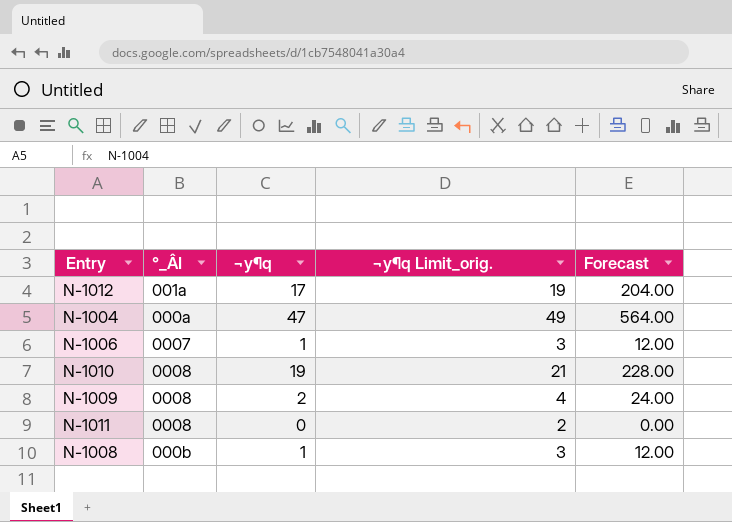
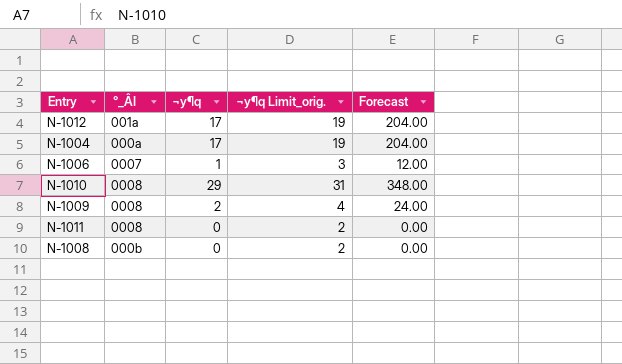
N-1004 | ¬y¶q: 47 -> 17
N-1004 | ¬y¶q Limit_orig.: 49 -> 19
N-1004 | Forecast: 564.00 -> 204.00
N-1010 | ¬y¶q: 19 -> 29
N-1010 | ¬y¶q Limit_orig.: 21 -> 31
N-1010 | Forecast: 228.00 -> 348.00
N-1008 | ¬y¶q: 1 -> 0
N-1008 | ¬y¶q Limit_orig.: 3 -> 2
N-1008 | Forecast: 12.00 -> 0.00

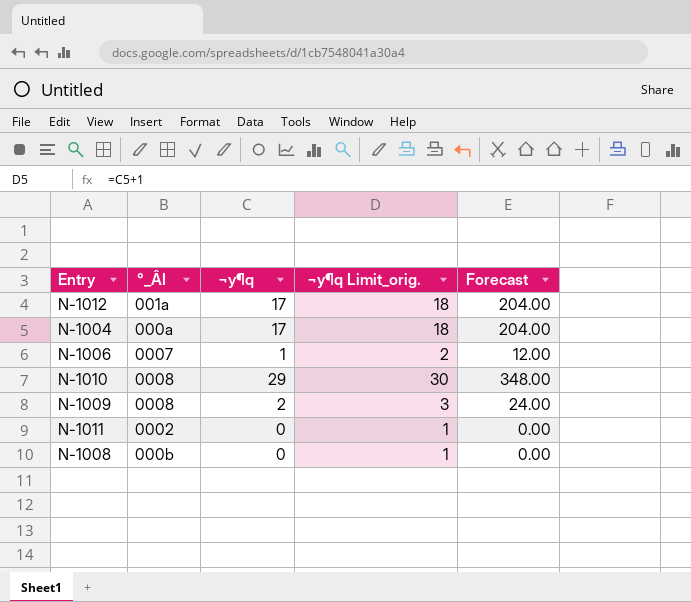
column ¬y¶q Limit_orig. | formula: [¬y¶q] + 2 -> [¬y¶q] + 1
N-1011 | °_ÂI: 0008 -> 0002

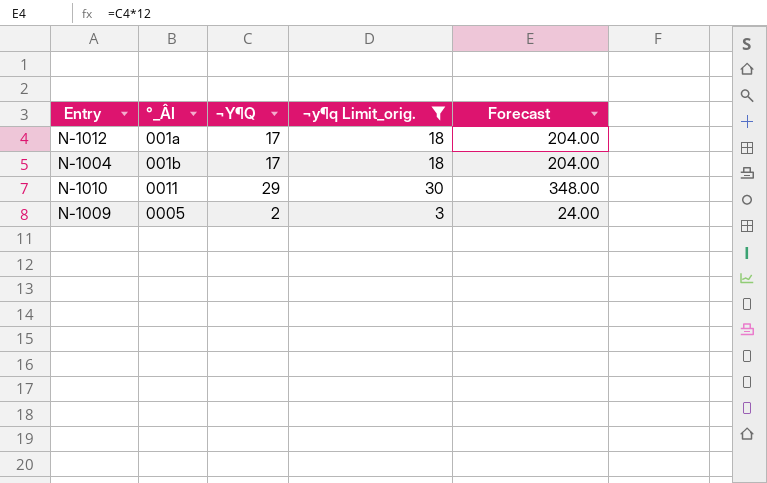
filter: none -> ¬y¶q Limit_orig. >= 3
column name: ¬y¶q -> ¬Y¶Q
N-1004 | °_ÂI: 000a -> 001b
N-1010 | °_ÂI: 0008 -> 0011
N-1009 | °_ÂI: 0008 -> 0005

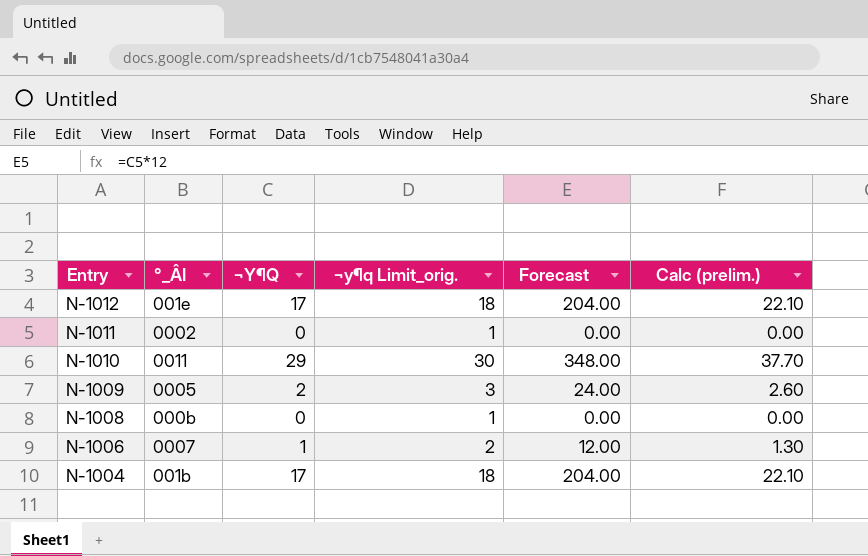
filter: ¬y¶q Limit_orig. >= 3 -> none
row order: none -> Entry descending
column Calc (prelim.) | formula: none -> [¬Y¶Q] * 1.3
N-1012 | °_ÂI: 001a -> 001e

